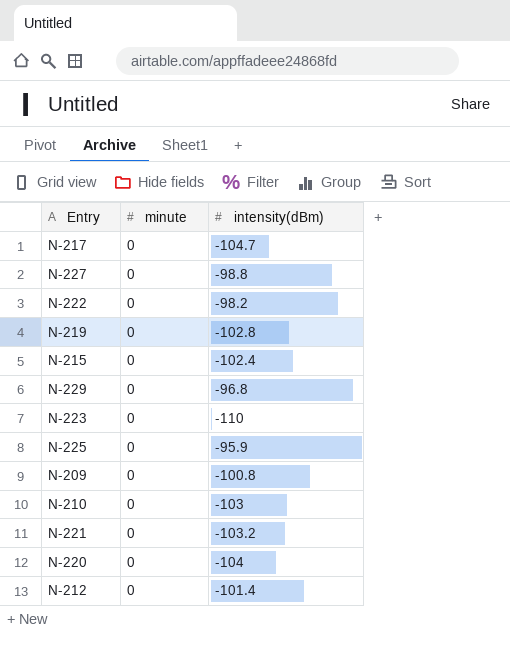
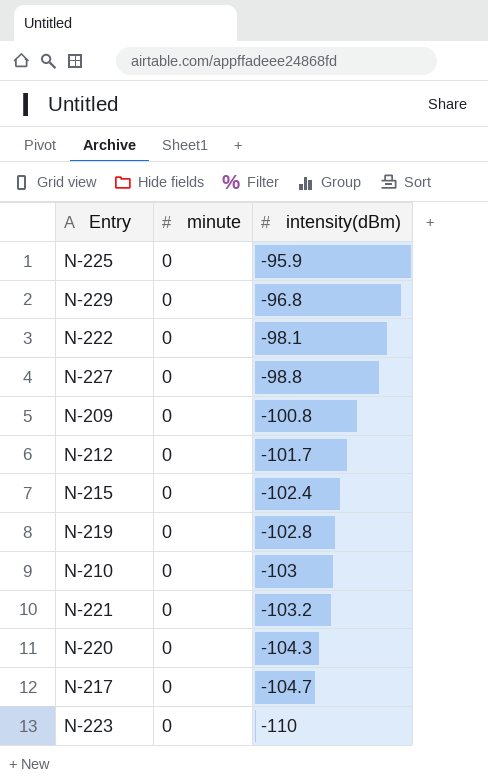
row order: none -> intensity(dBm) descending
N-222 | intensity(dBm): -98.2 -> -98.1
N-212 | intensity(dBm): -101.4 -> -101.7
N-220 | intensity(dBm): -104 -> -104.3

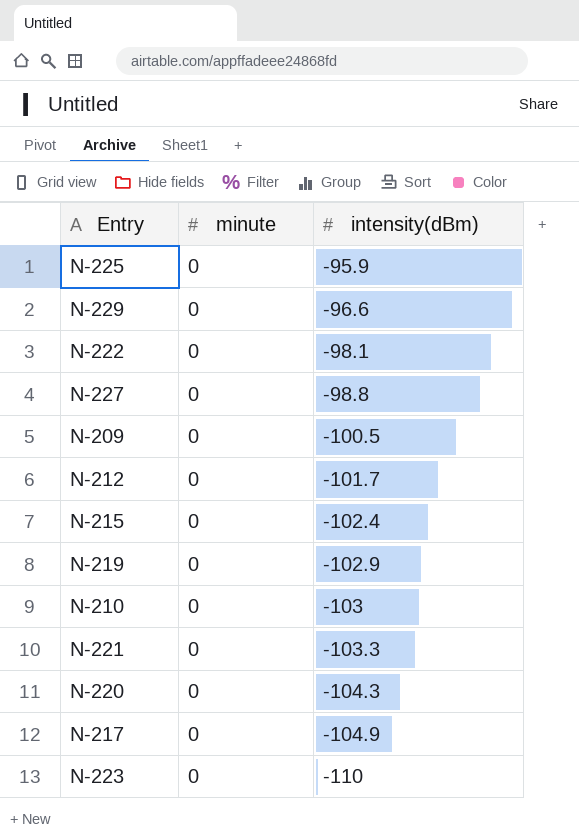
N-229 | intensity(dBm): -96.8 -> -96.6
N-209 | intensity(dBm): -100.8 -> -100.5
N-219 | intensity(dBm): -102.8 -> -102.9
N-221 | intensity(dBm): -103.2 -> -103.3
N-217 | intensity(dBm): -104.7 -> -104.9

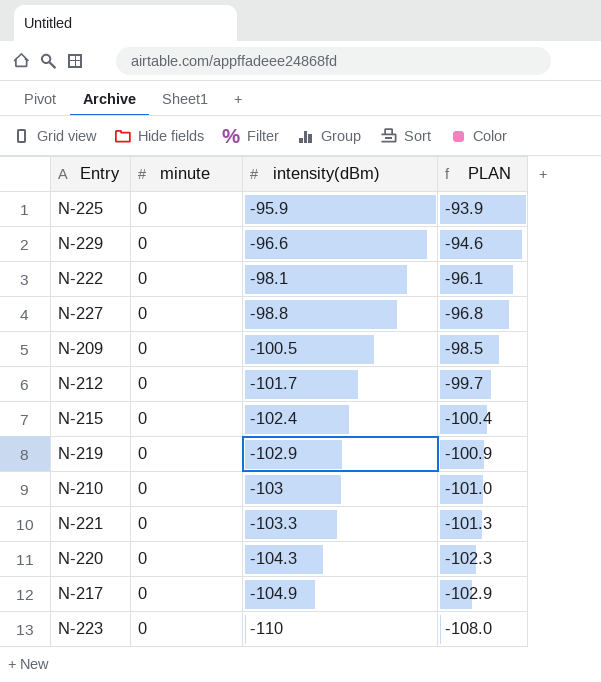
column PLAN | formula: none -> [intensity(dBm)] + 2

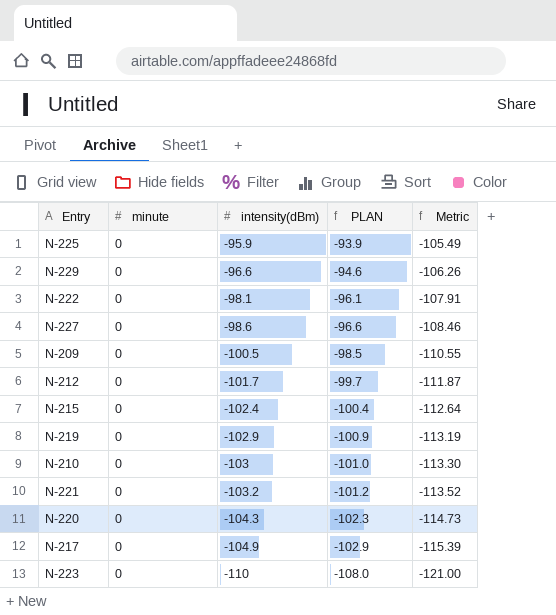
column Metric | formula: none -> [intensity(dBm)] * 1.1
N-227 | intensity(dBm): -98.8 -> -98.6
N-227 | PLAN: -96.8 -> -96.6
N-221 | intensity(dBm): -103.3 -> -103.2
N-221 | PLAN: -101.3 -> -101.2

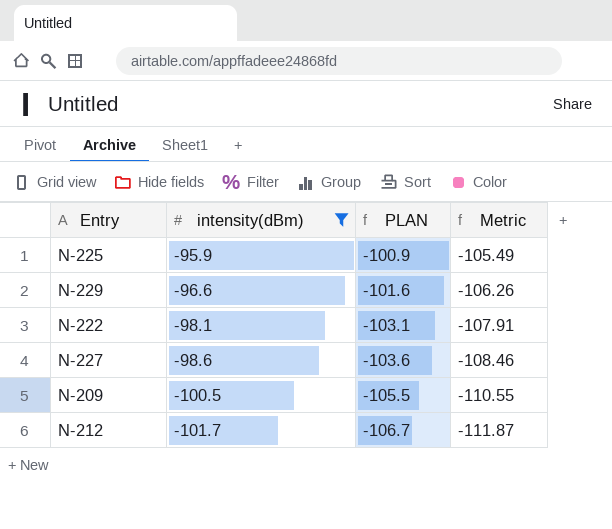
filter: none -> intensity(dBm) >= -101.7
column minute | position: 2 -> none
column PLAN | formula: [intensity(dBm)] + 2 -> [intensity(dBm)] - 5

